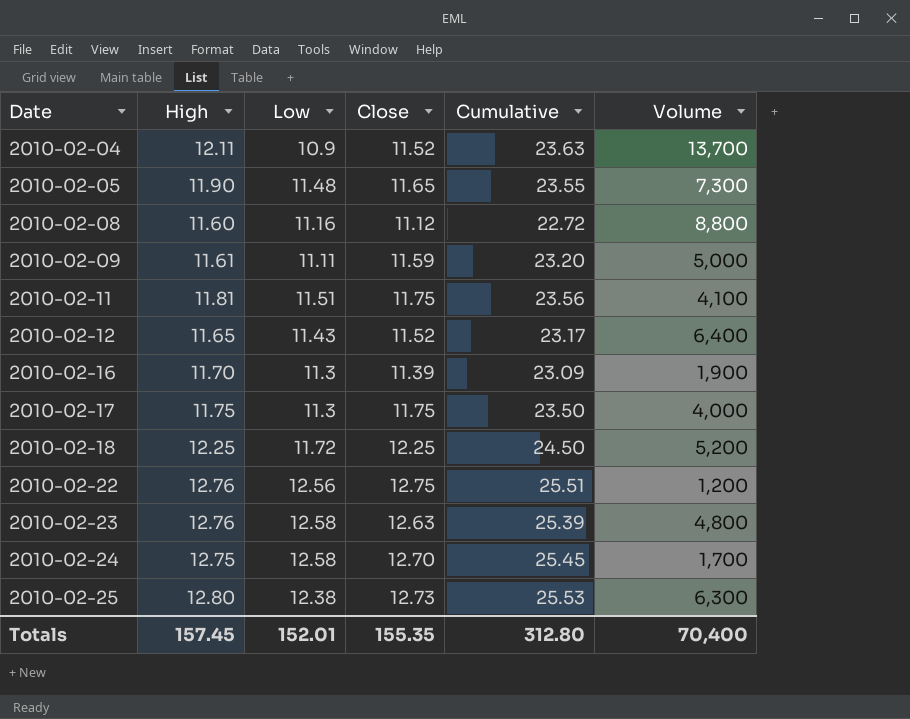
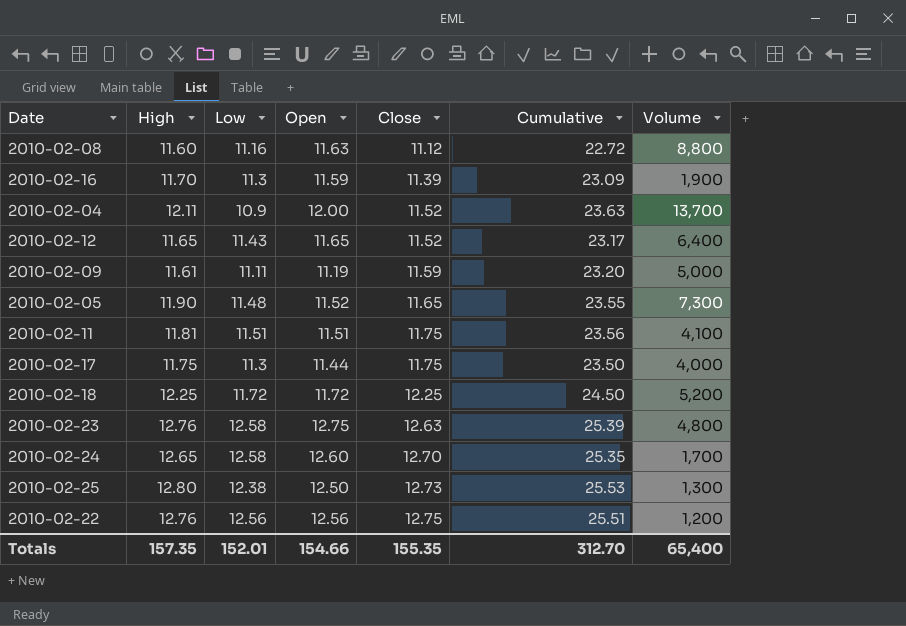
row order: Date ascending -> Close ascending
column Open | position: none -> 4
2010-02-24 | High: 12.75 -> 12.65
2010-02-24 | Cumulative: 25.45 -> 25.35
2010-02-25 | Volume: 6,300 -> 1,300
Totals | High: 157.45 -> 157.35
Totals | Cumulative: 312.80 -> 312.70
Totals | Volume: 70,400 -> 65,400

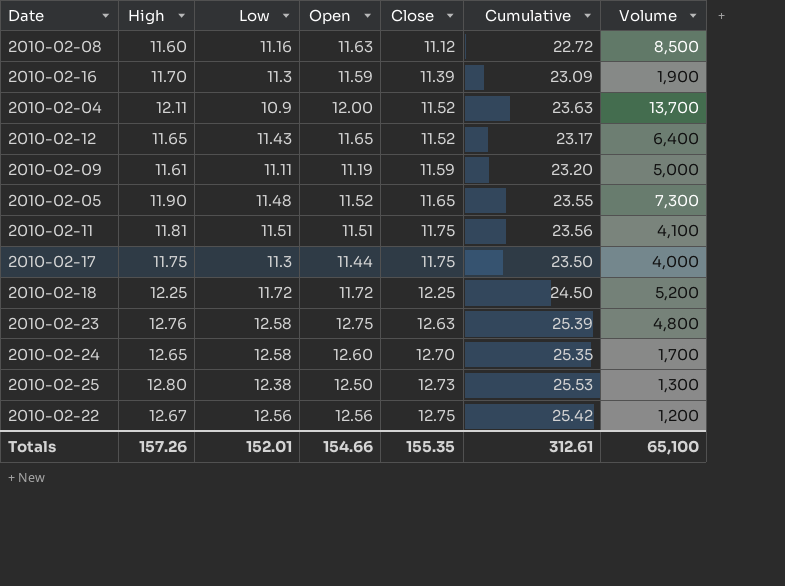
2010-02-08 | Volume: 8,800 -> 8,500
2010-02-22 | High: 12.76 -> 12.67
2010-02-22 | Cumulative: 25.51 -> 25.42
Totals | High: 157.35 -> 157.26
Totals | Cumulative: 312.70 -> 312.61
Totals | Volume: 65,400 -> 65,100

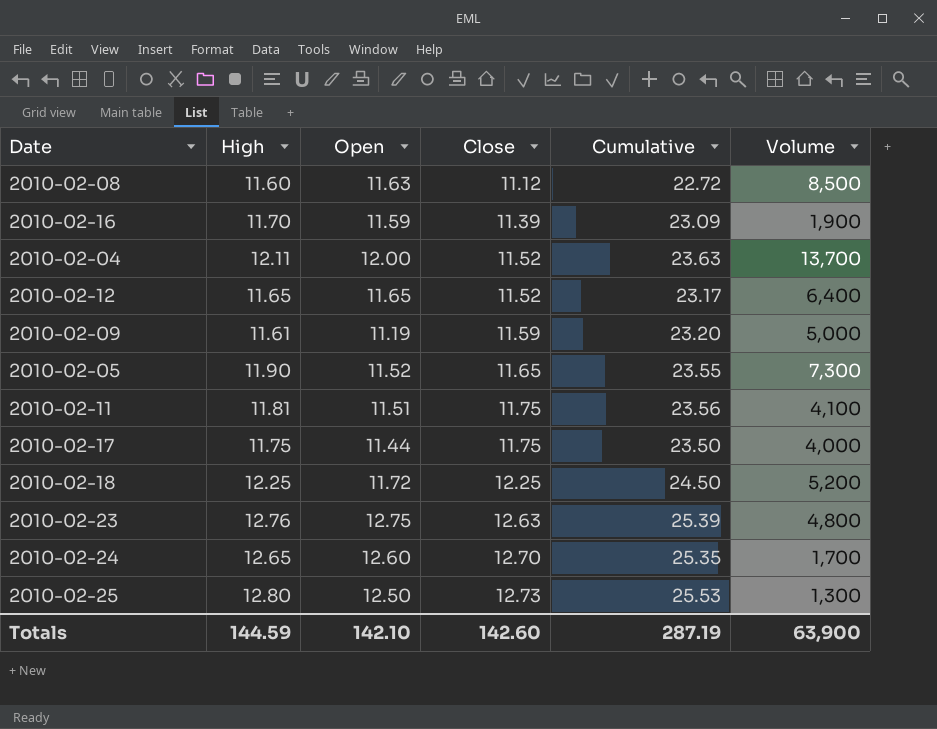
column Low | position: 3 -> none
row 2010-02-22: 12.67 | 12.56 | 12.56 | 12.75 | 25.42 | 1,200 -> none
Totals | High: 157.26 -> 144.59
Totals | Open: 154.66 -> 142.10
Totals | Close: 155.35 -> 142.60
Totals | Cumulative: 312.61 -> 287.19
Totals | Volume: 65,100 -> 63,900

